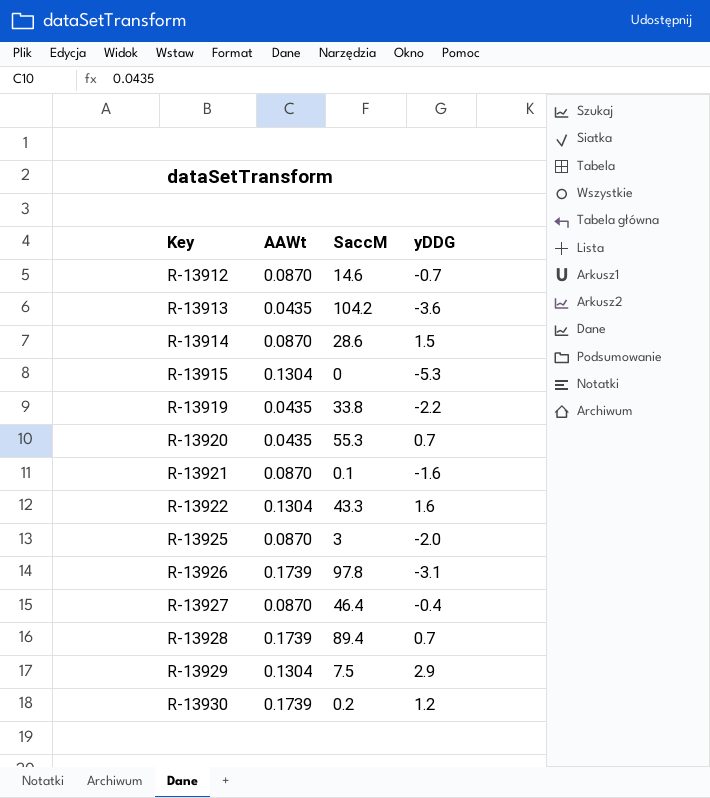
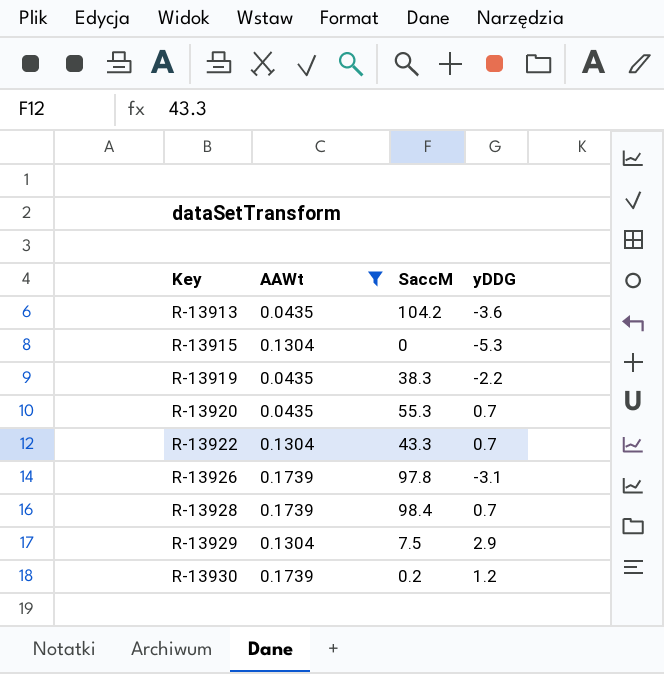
filter: none -> AAWt != 0.0870
R-13919 | SaccM: 33.8 -> 38.3
R-13922 | yDDG: 1.6 -> 0.7
R-13928 | SaccM: 89.4 -> 98.4

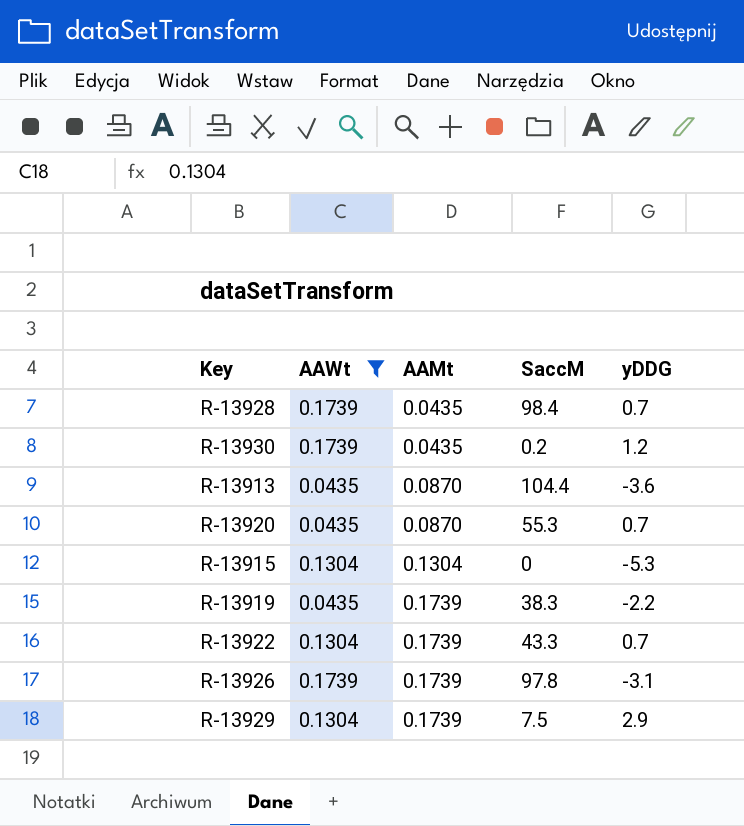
row order: Key ascending -> AAMt ascending
column AAMt | position: none -> 3
R-13913 | SaccM: 104.2 -> 104.4

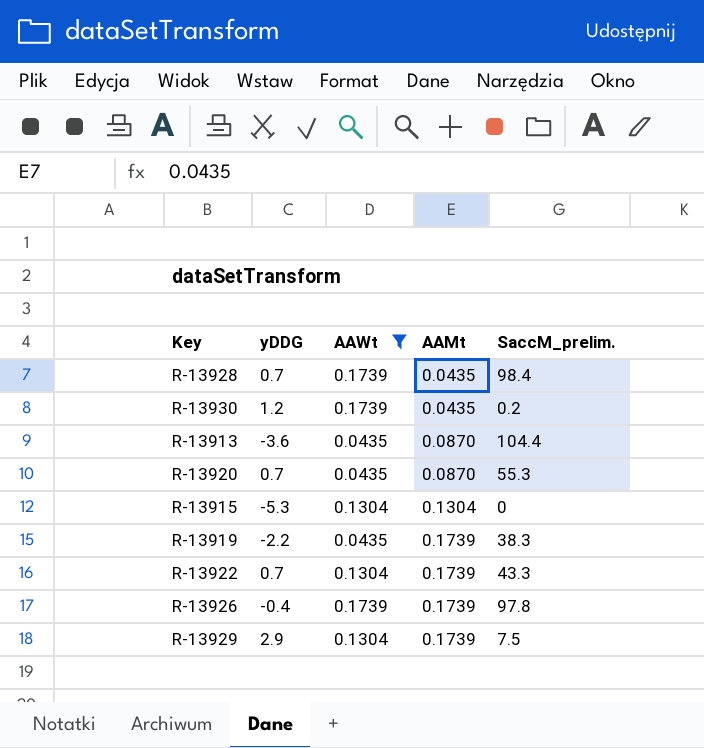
column yDDG | position: 5 -> 2
column name: SaccM -> SaccM_prelim.
R-13926 | yDDG: -3.1 -> -0.4

